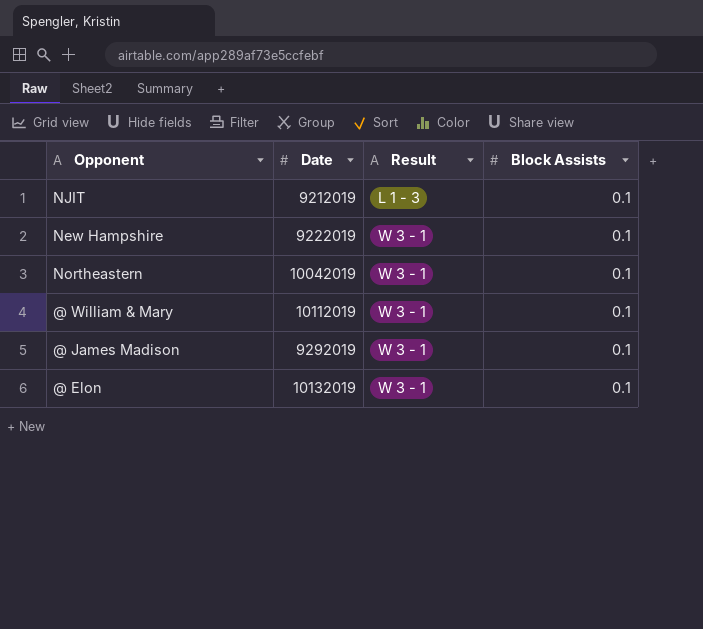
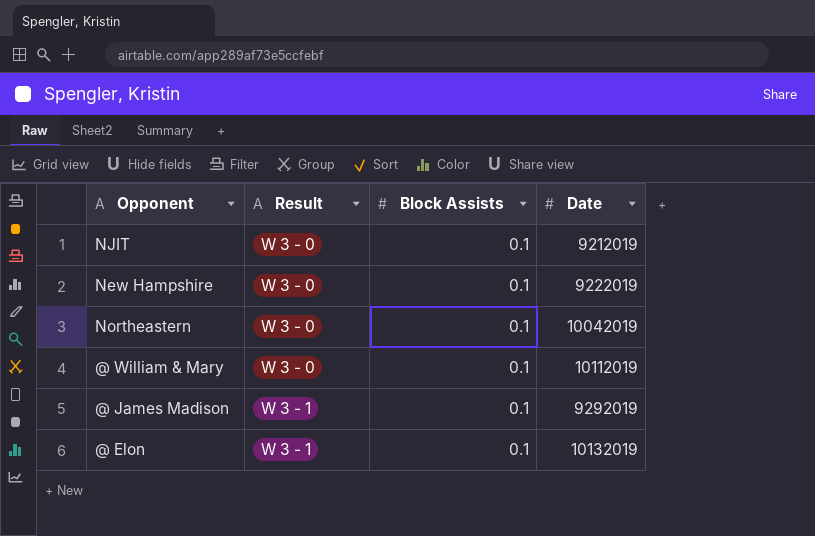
column Date | position: 2 -> 4
NJIT | Result: L 1 - 3 -> W 3 - 0
New Hampshire | Result: W 3 - 1 -> W 3 - 0
Northeastern | Result: W 3 - 1 -> W 3 - 0
@ William & Mary | Result: W 3 - 1 -> W 3 - 0

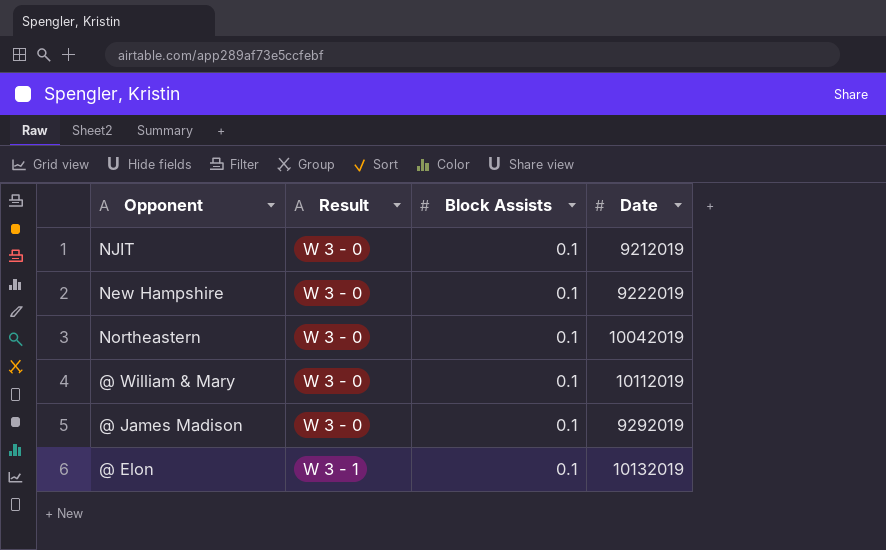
@ James Madison | Result: W 3 - 1 -> W 3 - 0

